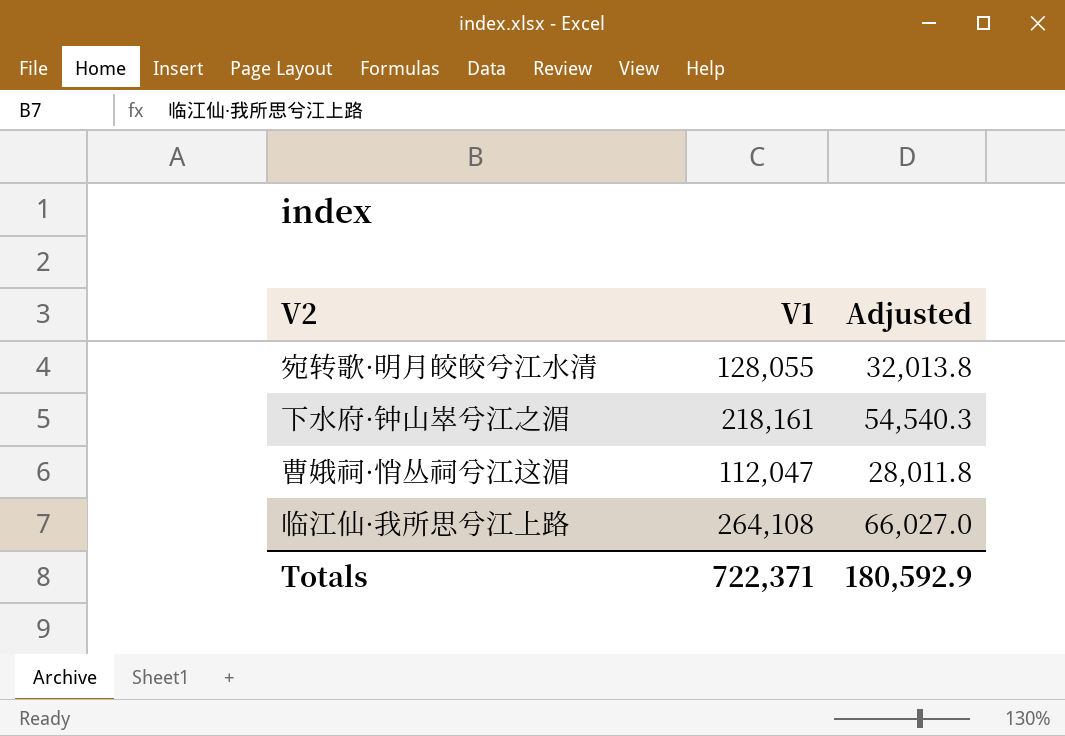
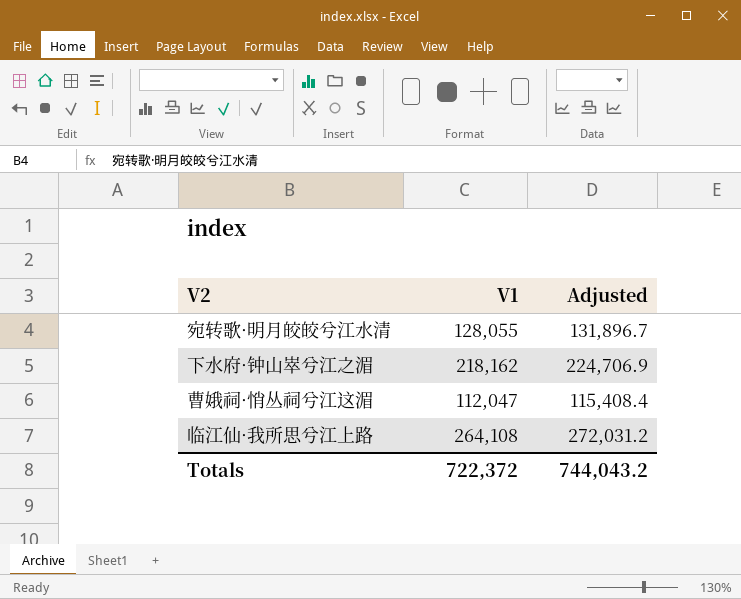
column Adjusted | formula: [V1] * 0.25 -> [V1] * 1.03
下水府·钟山崒兮江之湄 | V1: 218,161 -> 218,162
Totals | V1: 722,371 -> 722,372
Totals | Adjusted: 180,592.9 -> 744,043.2

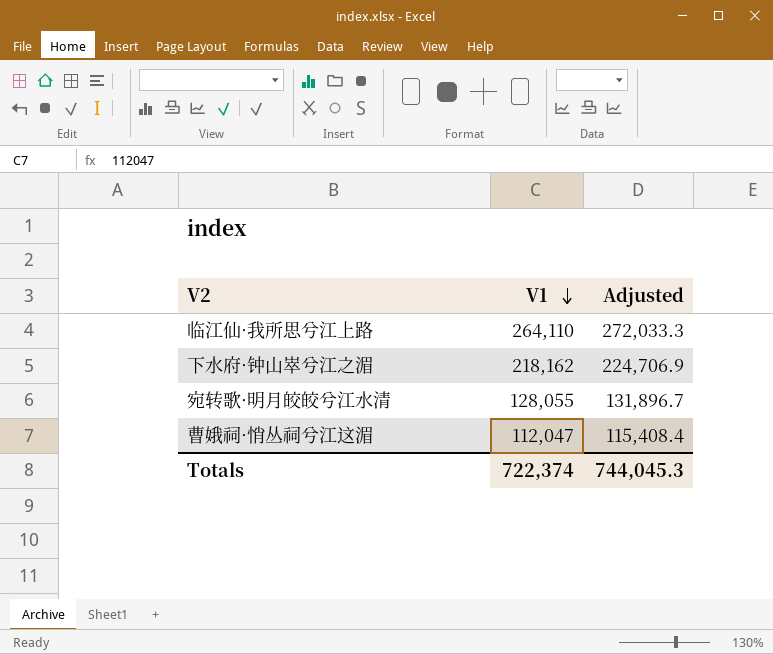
row order: none -> V1 descending
临江仙·我所思兮江上路 | V1: 264,108 -> 264,110
临江仙·我所思兮江上路 | Adjusted: 272,031.2 -> 272,033.3
Totals | V1: 722,372 -> 722,374
Totals | Adjusted: 744,043.2 -> 744,045.3

